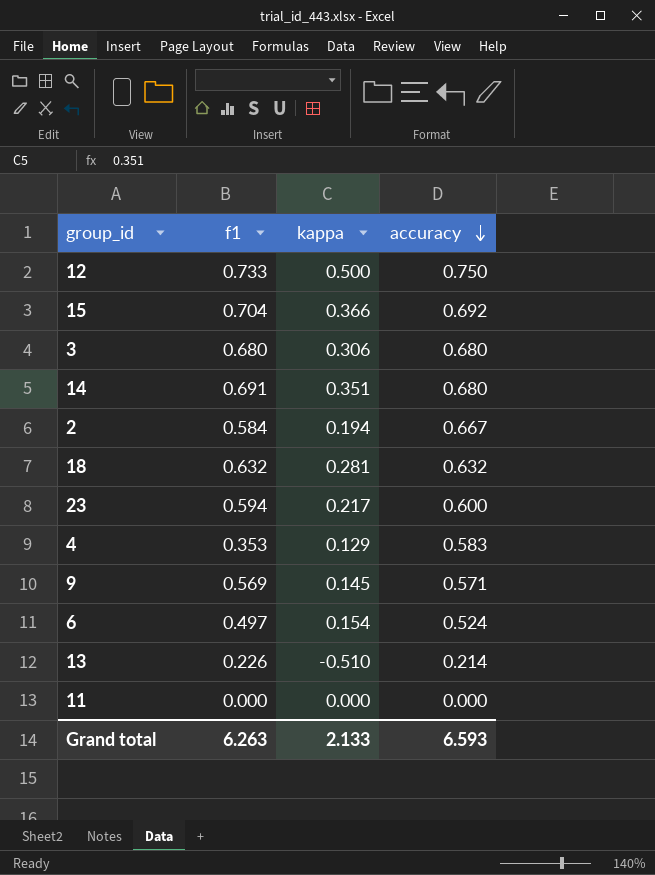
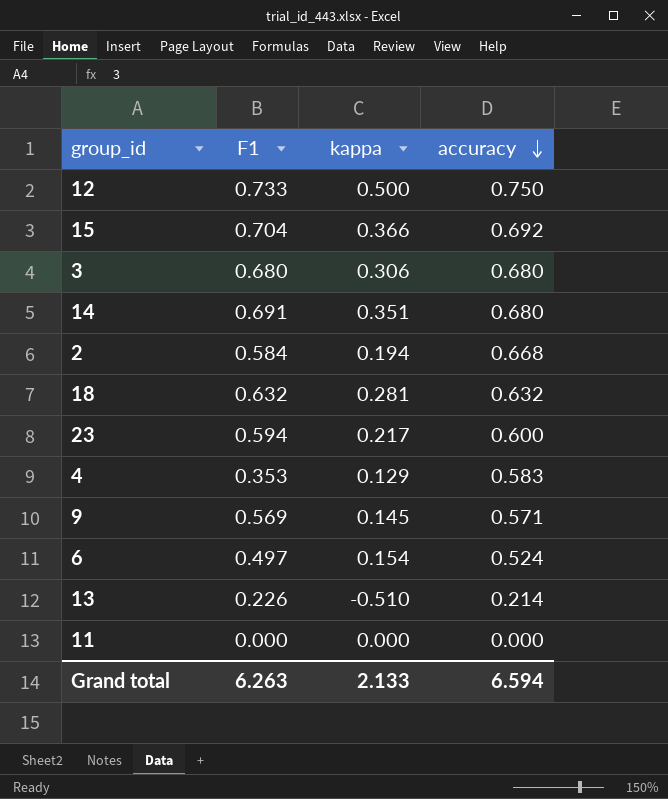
column name: f1 -> F1
2 | accuracy: 0.667 -> 0.668
Grand total | accuracy: 6.593 -> 6.594

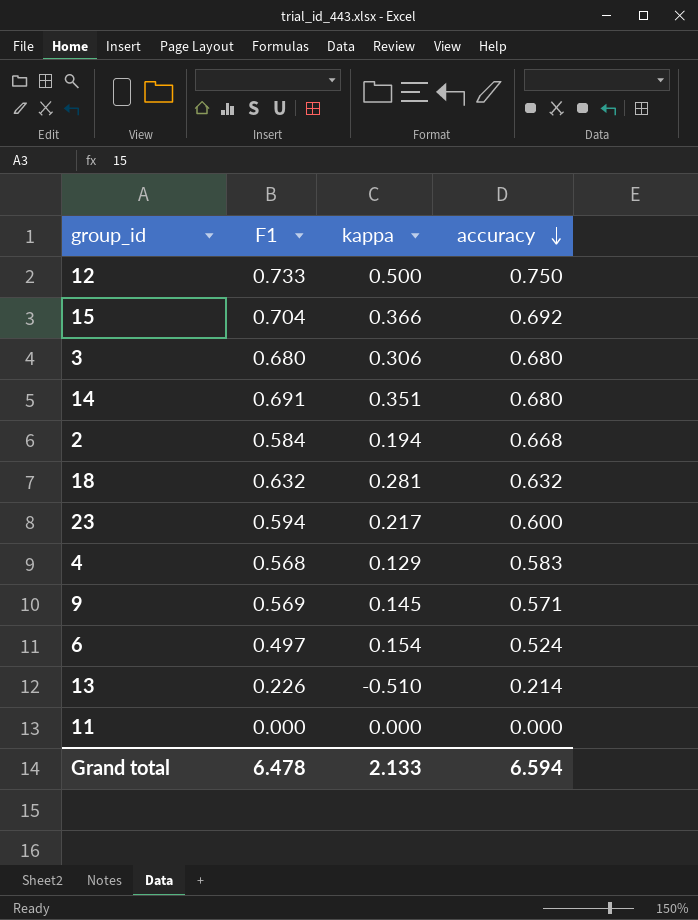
4 | F1: 0.353 -> 0.568
Grand total | F1: 6.263 -> 6.478

